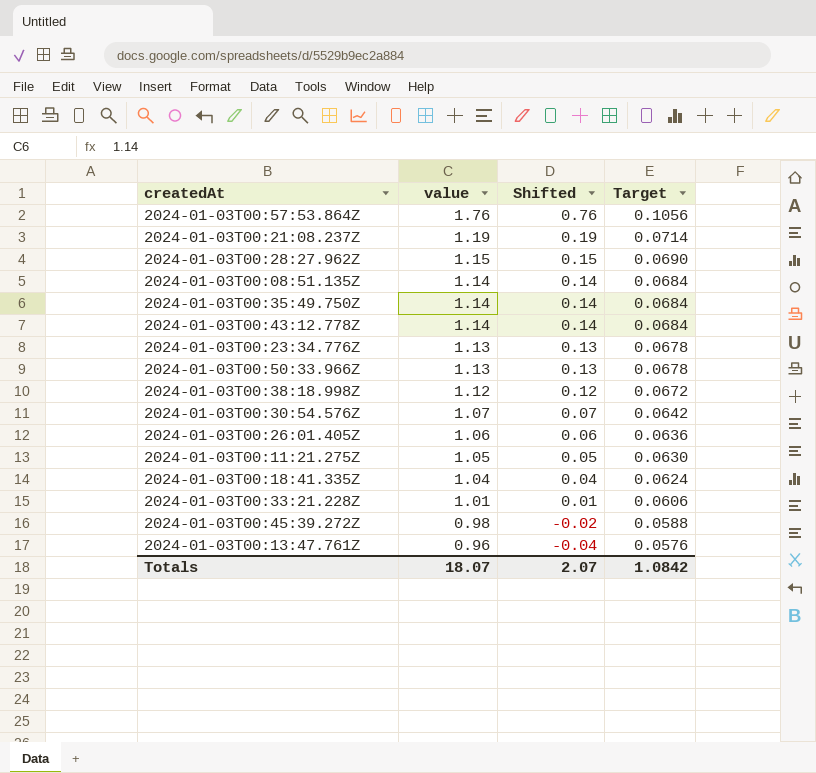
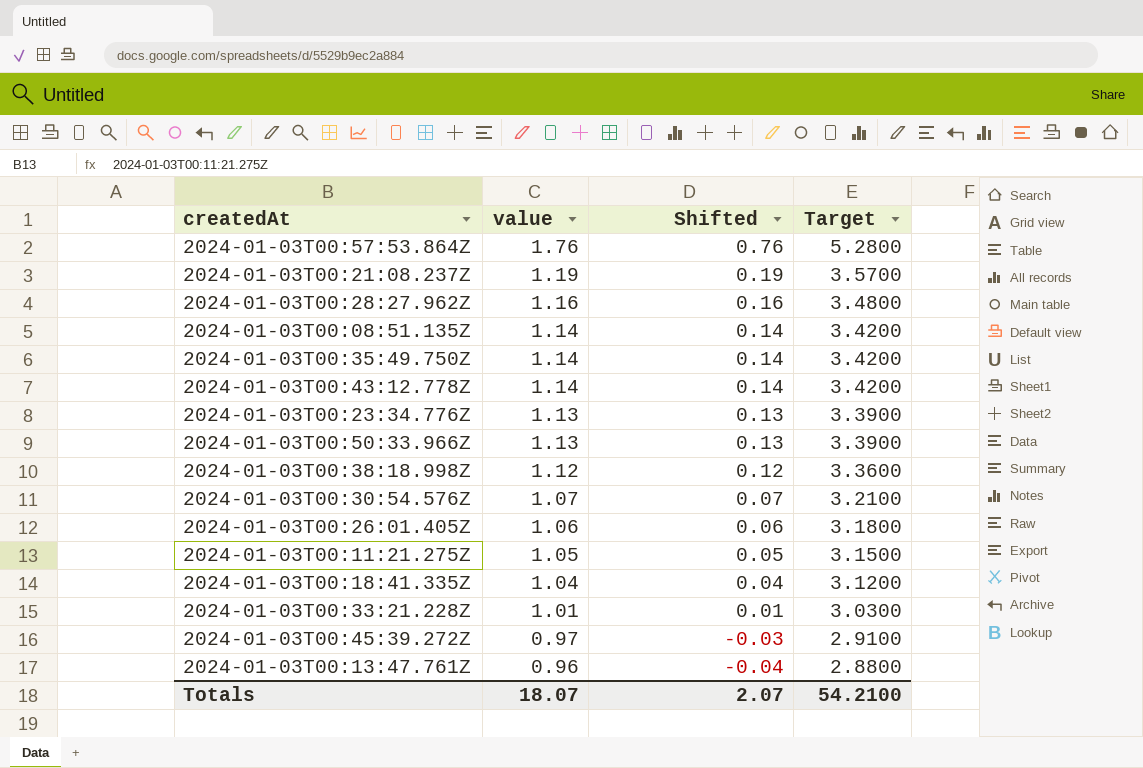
column Target | formula: [value] * 0.06 -> [value] * 3
2024-01-03T00:28:27.962Z | value: 1.15 -> 1.16
2024-01-03T00:28:27.962Z | Shifted: 0.15 -> 0.16
2024-01-03T00:45:39.272Z | value: 0.98 -> 0.97
2024-01-03T00:45:39.272Z | Shifted: -0.02 -> -0.03
Totals | Target: 1.0842 -> 54.2100

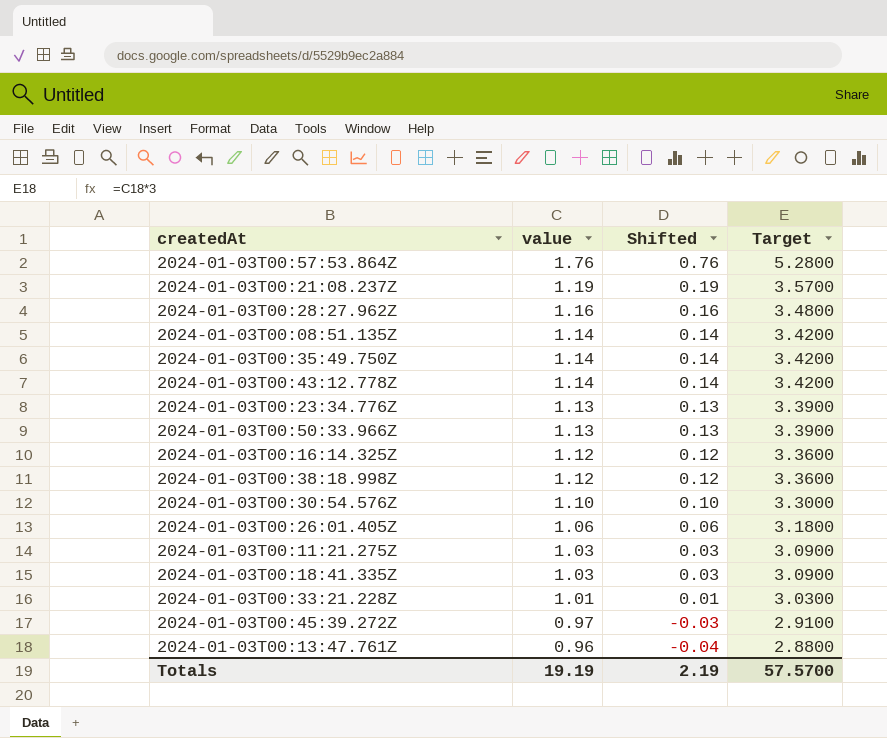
row 2024-01-03T00:16:14.325Z: none -> 1.12 | 0.12 | 3.3600
2024-01-03T00:30:54.576Z | value: 1.07 -> 1.10
2024-01-03T00:30:54.576Z | Shifted: 0.07 -> 0.10
2024-01-03T00:30:54.576Z | Target: 3.2100 -> 3.3000
2024-01-03T00:11:21.275Z | value: 1.05 -> 1.03
2024-01-03T00:11:21.275Z | Shifted: 0.05 -> 0.03
2024-01-03T00:11:21.275Z | Target: 3.1500 -> 3.0900
2024-01-03T00:18:41.335Z | value: 1.04 -> 1.03
2024-01-03T00:18:41.335Z | Shifted: 0.04 -> 0.03
2024-01-03T00:18:41.335Z | Target: 3.1200 -> 3.0900
Totals | value: 18.07 -> 19.19
Totals | Shifted: 2.07 -> 2.19
Totals | Target: 54.2100 -> 57.5700

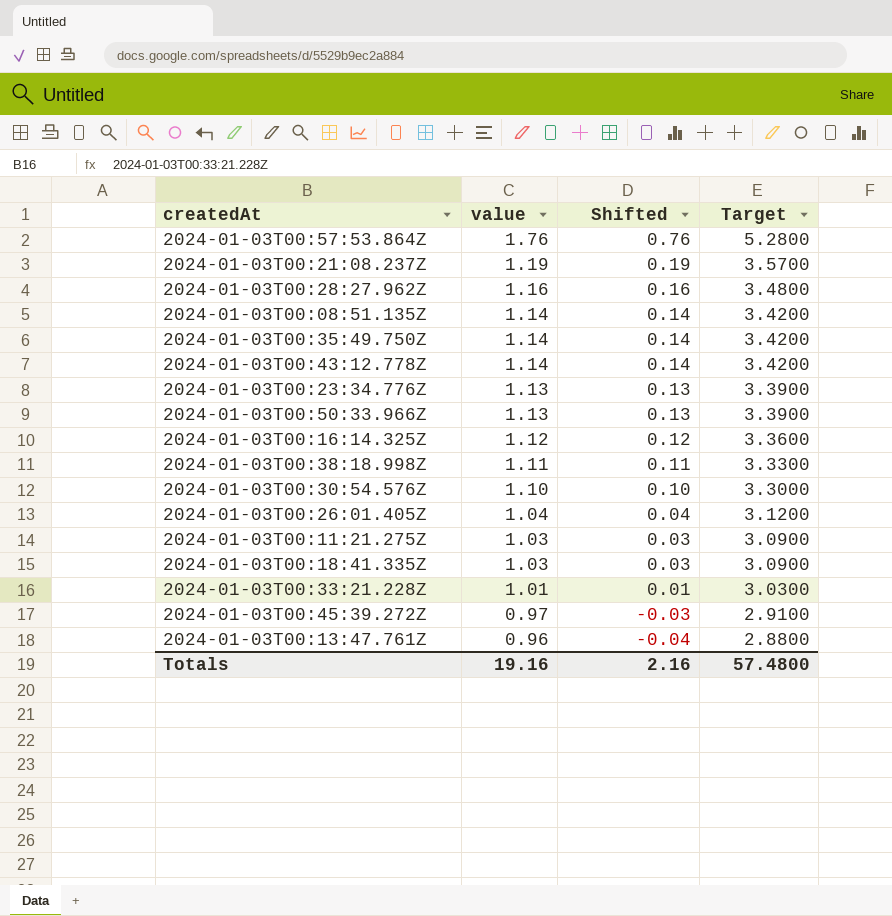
2024-01-03T00:38:18.998Z | value: 1.12 -> 1.11
2024-01-03T00:38:18.998Z | Shifted: 0.12 -> 0.11
2024-01-03T00:38:18.998Z | Target: 3.3600 -> 3.3300
2024-01-03T00:26:01.405Z | value: 1.06 -> 1.04
2024-01-03T00:26:01.405Z | Shifted: 0.06 -> 0.04
2024-01-03T00:26:01.405Z | Target: 3.1800 -> 3.1200
Totals | value: 19.19 -> 19.16
Totals | Shifted: 2.19 -> 2.16
Totals | Target: 57.5700 -> 57.4800

